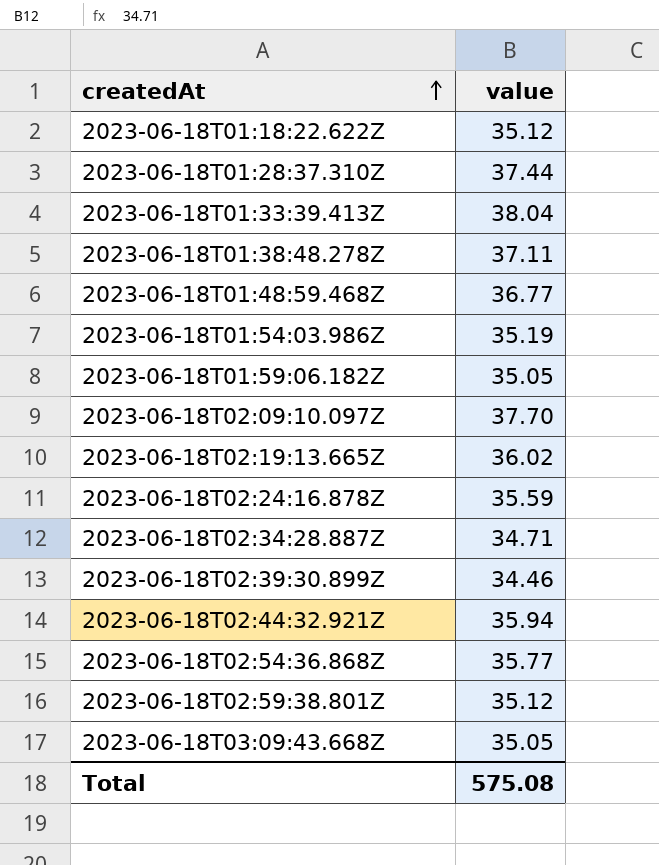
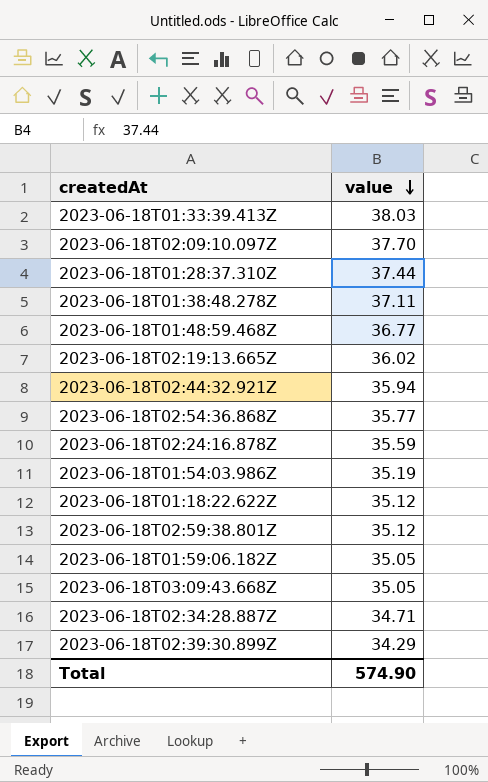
row order: createdAt ascending -> value descending
2023-06-18T01:33:39.413Z | value: 38.04 -> 38.03
2023-06-18T02:39:30.899Z | value: 34.46 -> 34.29
Total | value: 575.08 -> 574.90

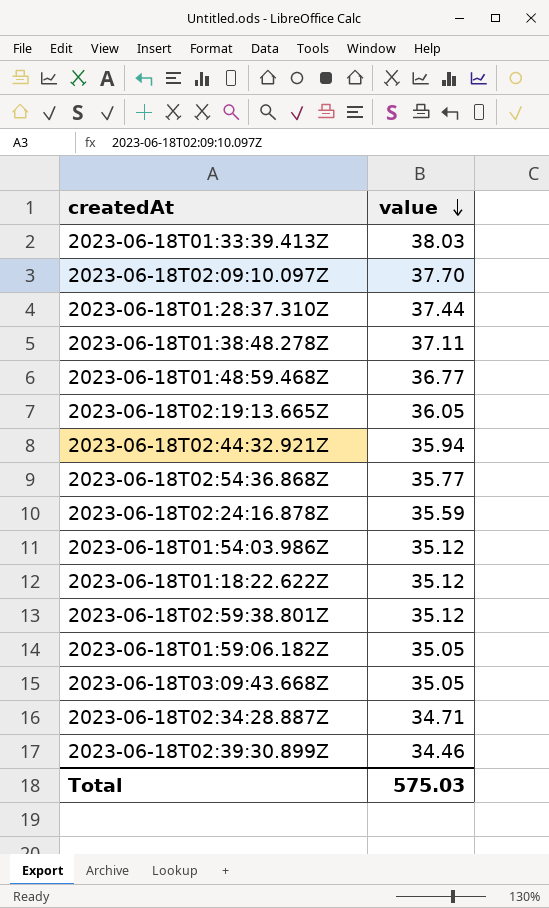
2023-06-18T02:19:13.665Z | value: 36.02 -> 36.05
2023-06-18T01:54:03.986Z | value: 35.19 -> 35.12
2023-06-18T02:39:30.899Z | value: 34.29 -> 34.46
Total | value: 574.90 -> 575.03

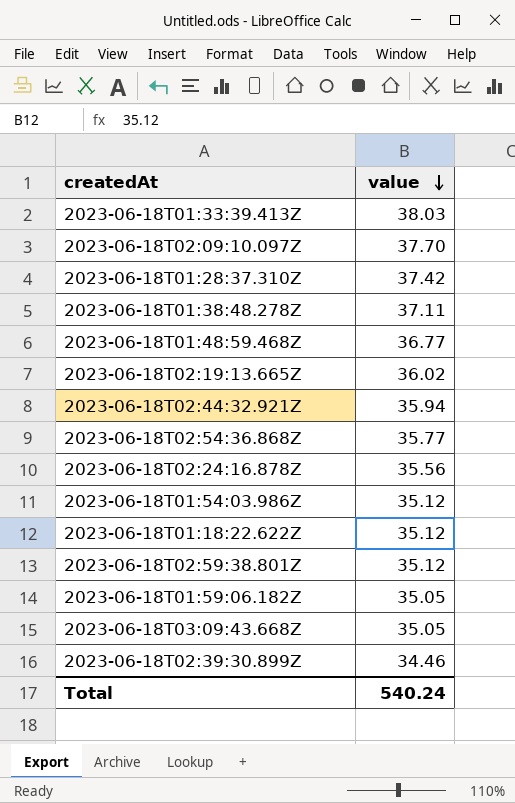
row 2023-06-18T02:34:28.887Z: 34.71 -> none
2023-06-18T01:28:37.310Z | value: 37.44 -> 37.42
2023-06-18T02:19:13.665Z | value: 36.05 -> 36.02
2023-06-18T02:24:16.878Z | value: 35.59 -> 35.56
Total | value: 575.03 -> 540.24

